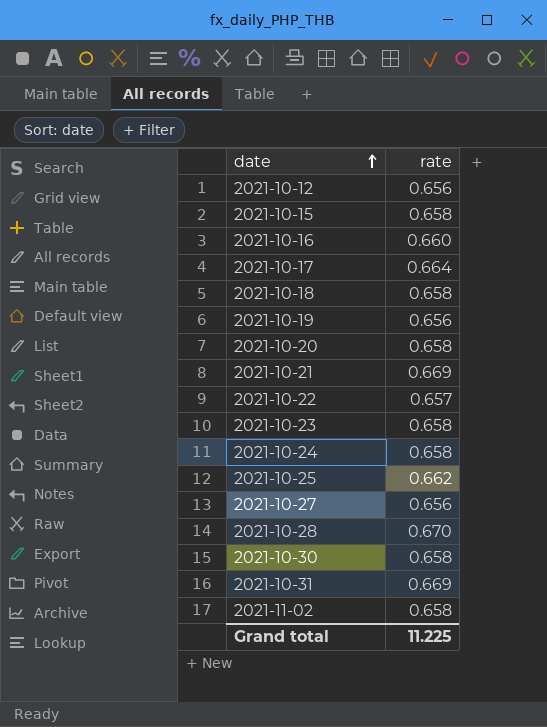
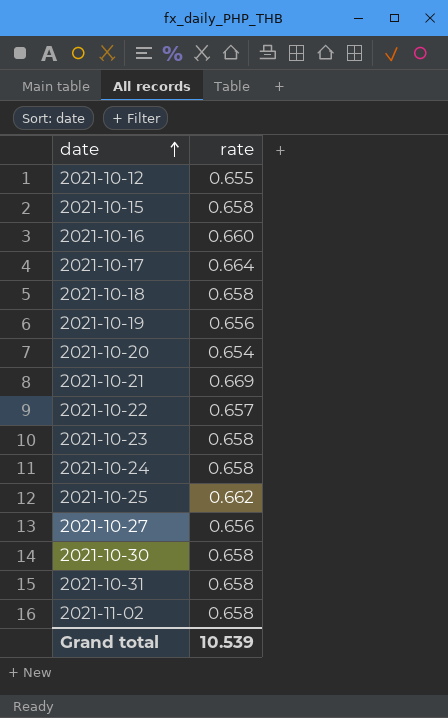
row 2021-10-28: 0.670 -> none
2021-10-12 | rate: 0.656 -> 0.655
2021-10-20 | rate: 0.658 -> 0.654
2021-10-31 | rate: 0.669 -> 0.658
Grand total | rate: 11.225 -> 10.539

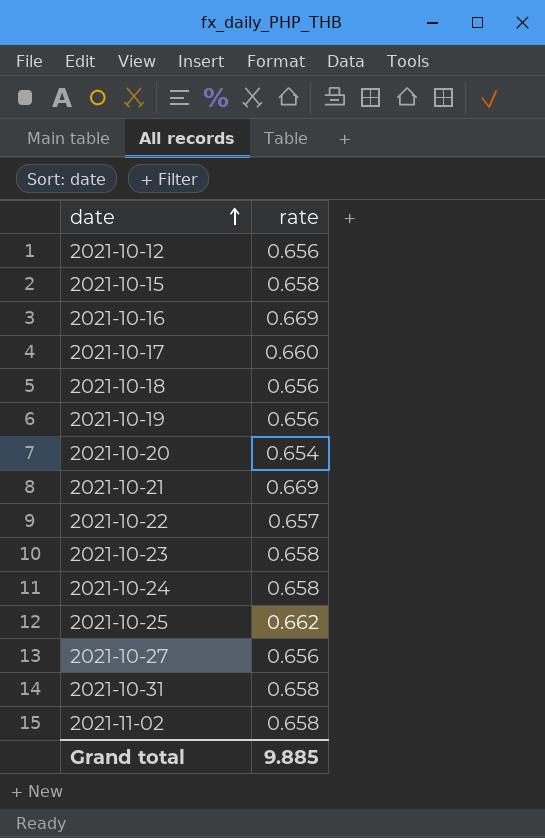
row 2021-10-30: 0.658 -> none
2021-10-12 | rate: 0.655 -> 0.656
2021-10-16 | rate: 0.660 -> 0.669
2021-10-17 | rate: 0.664 -> 0.660
2021-10-18 | rate: 0.658 -> 0.656
Grand total | rate: 10.539 -> 9.885

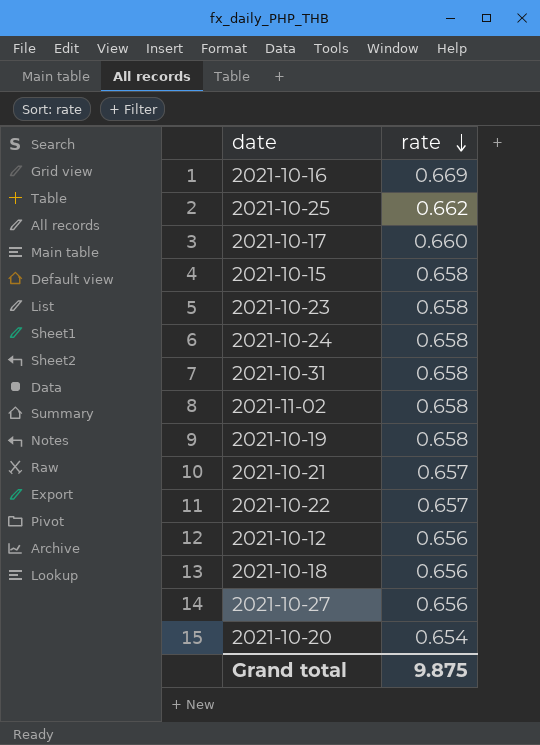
row order: date ascending -> rate descending
2021-10-19 | rate: 0.656 -> 0.658
2021-10-21 | rate: 0.669 -> 0.657
Grand total | rate: 9.885 -> 9.875

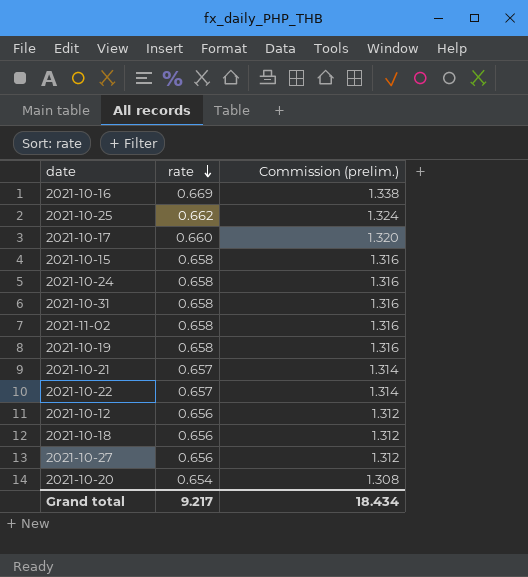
column Commission (prelim.) | formula: none -> [rate] * 2
row 2021-10-23: 0.658 -> none
Grand total | rate: 9.875 -> 9.217

